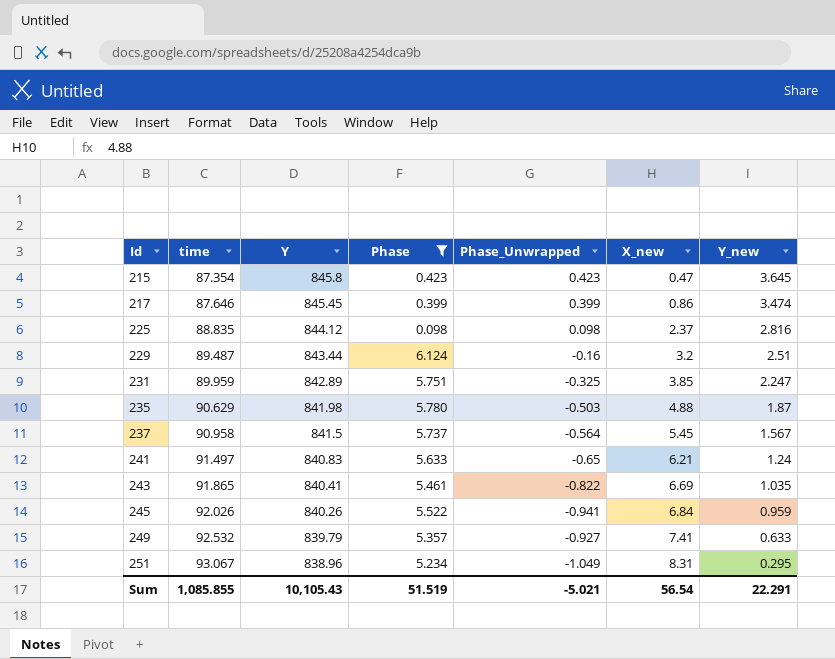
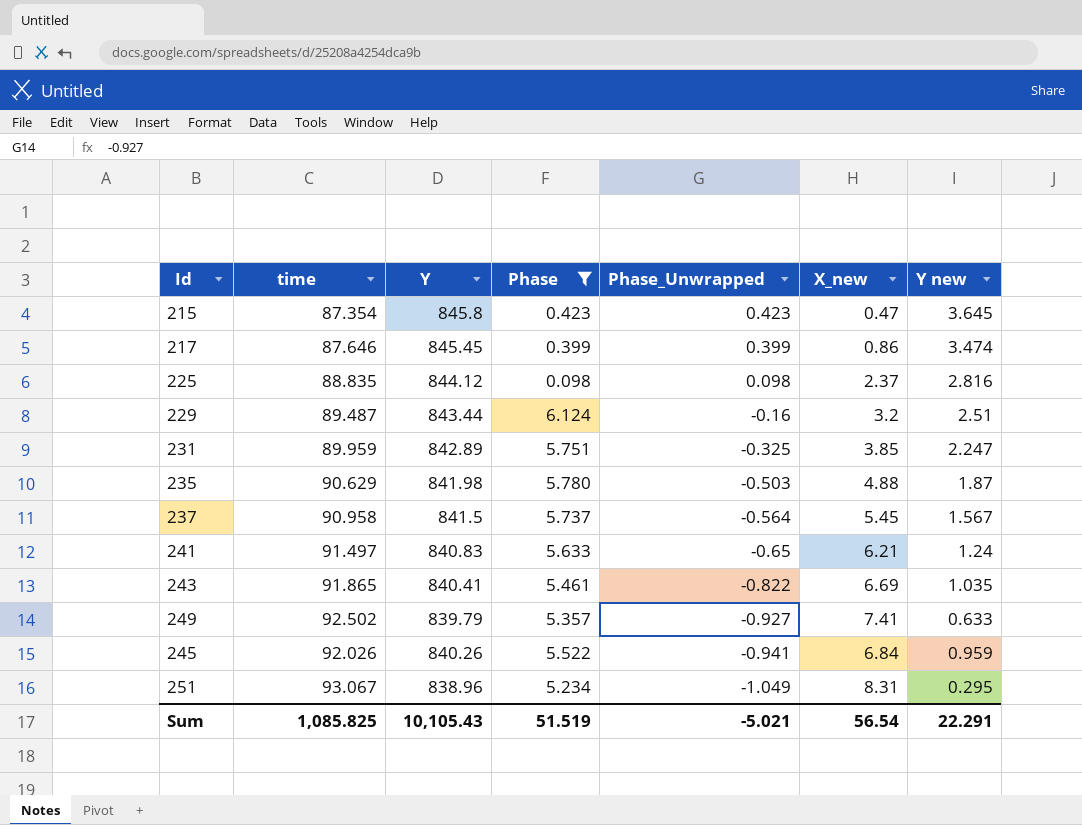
row order: Id ascending -> Phase_Unwrapped descending
column name: Y_new -> Y new
249 | time: 92.532 -> 92.502
Sum | time: 1,085.855 -> 1,085.825

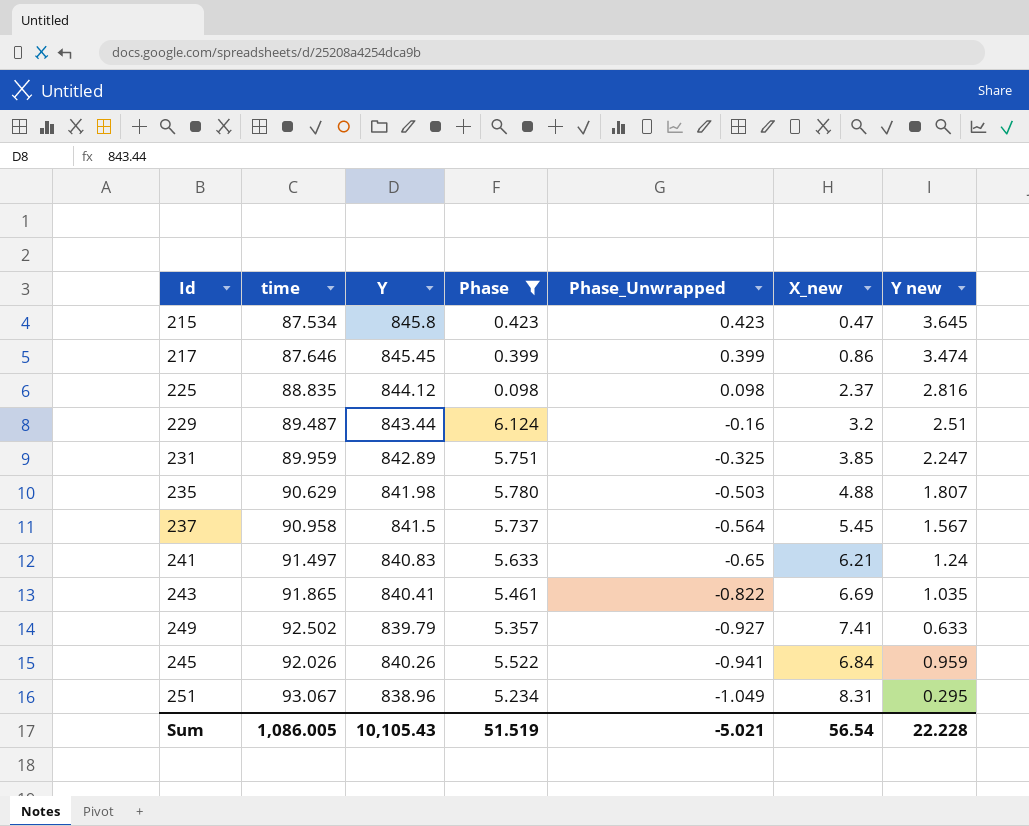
215 | time: 87.354 -> 87.534
235 | Y new: 1.87 -> 1.807
Sum | time: 1,085.825 -> 1,086.005
Sum | Y new: 22.291 -> 22.228

